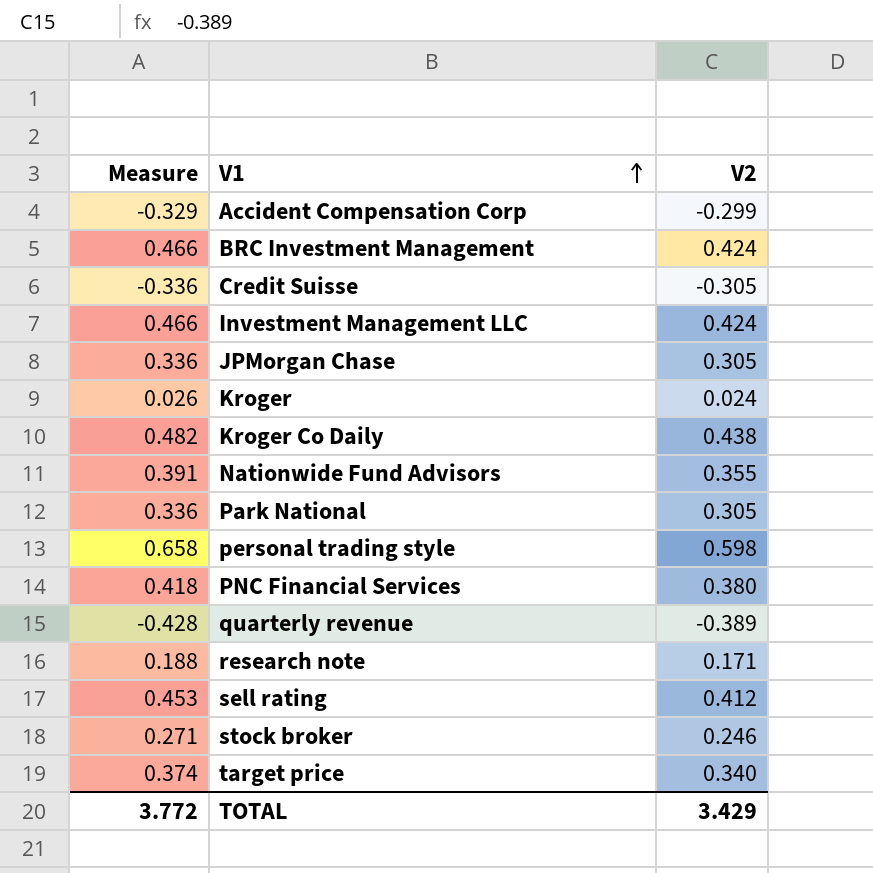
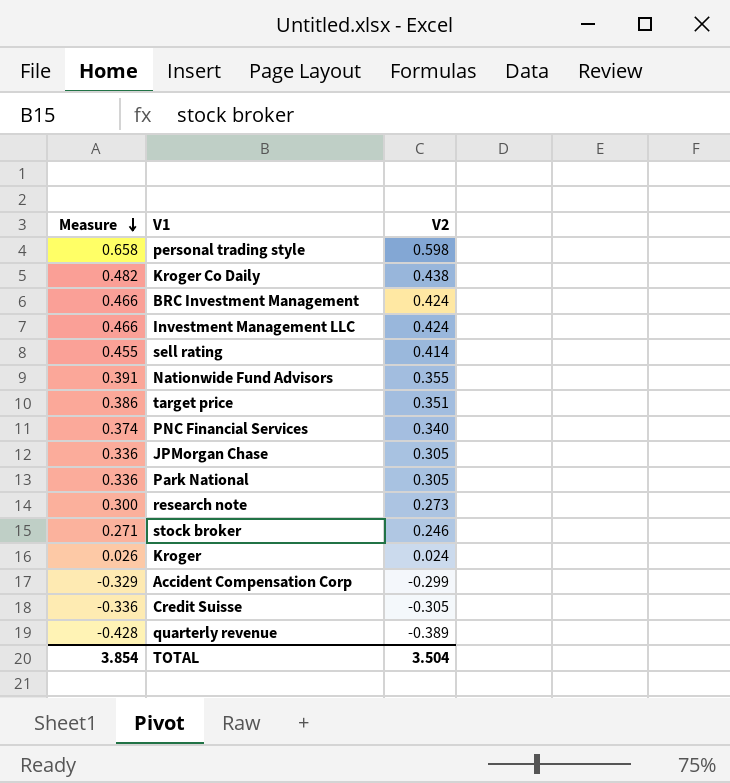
row order: V1 ascending -> Measure descending
sell rating | Measure: 0.453 -> 0.455
sell rating | V2: 0.412 -> 0.414
target price | Measure: 0.374 -> 0.386
target price | V2: 0.340 -> 0.351
PNC Financial Services | Measure: 0.418 -> 0.374
PNC Financial Services | V2: 0.380 -> 0.340
research note | Measure: 0.188 -> 0.300
research note | V2: 0.171 -> 0.273
TOTAL | Measure: 3.772 -> 3.854
TOTAL | V2: 3.429 -> 3.504

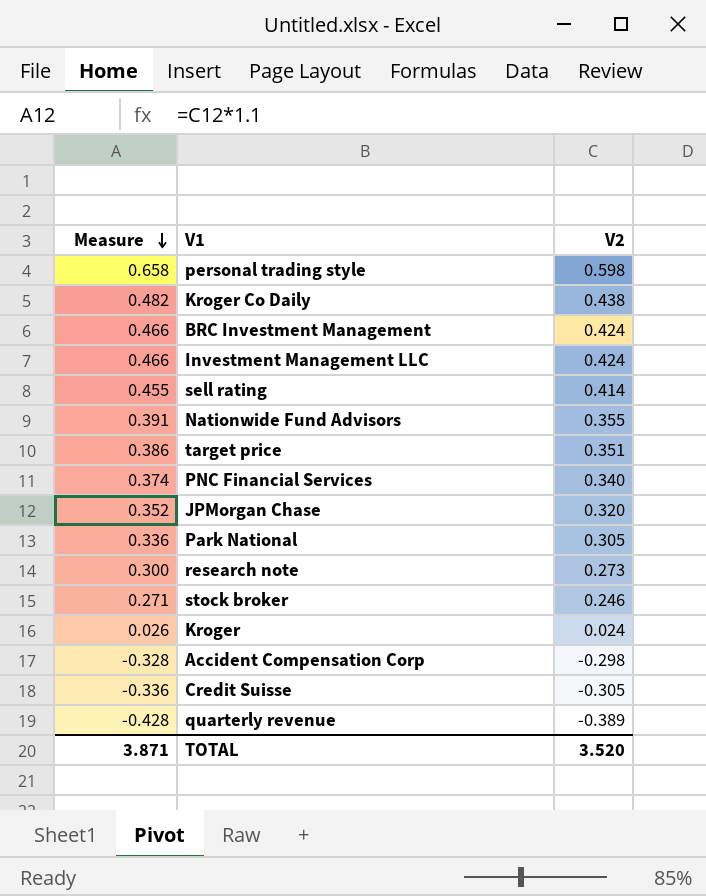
JPMorgan Chase | Measure: 0.336 -> 0.352
JPMorgan Chase | V2: 0.305 -> 0.320
Accident Compensation Corp | Measure: -0.329 -> -0.328
Accident Compensation Corp | V2: -0.299 -> -0.298
TOTAL | Measure: 3.854 -> 3.871
TOTAL | V2: 3.504 -> 3.520

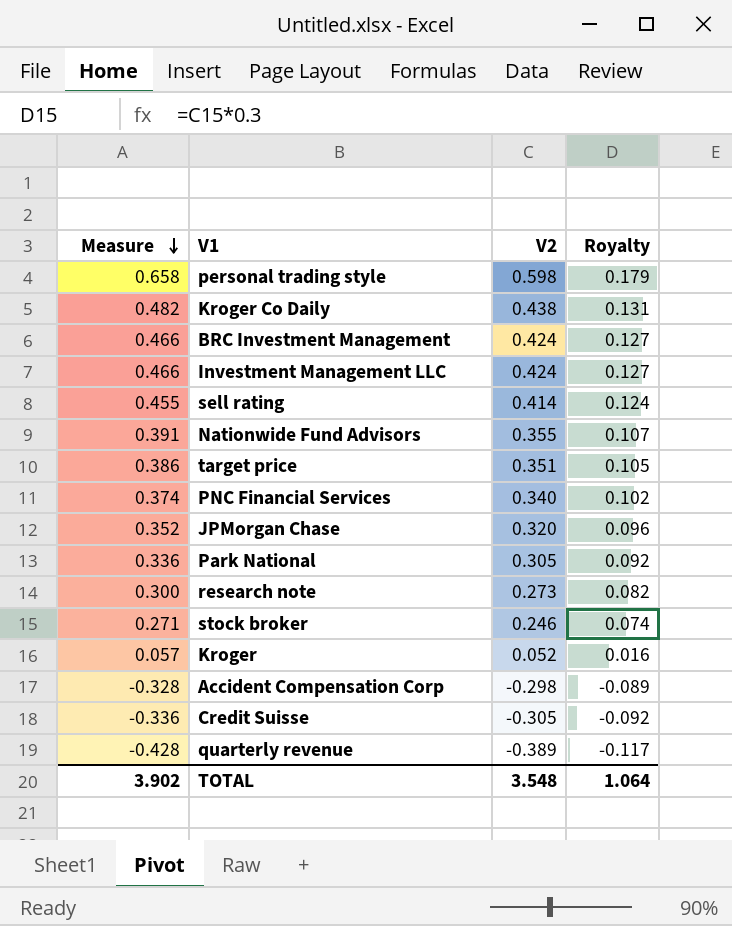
column Royalty | formula: none -> [V2] * 0.3
Kroger | Measure: 0.026 -> 0.057
Kroger | V2: 0.024 -> 0.052
TOTAL | Measure: 3.871 -> 3.902
TOTAL | V2: 3.520 -> 3.548

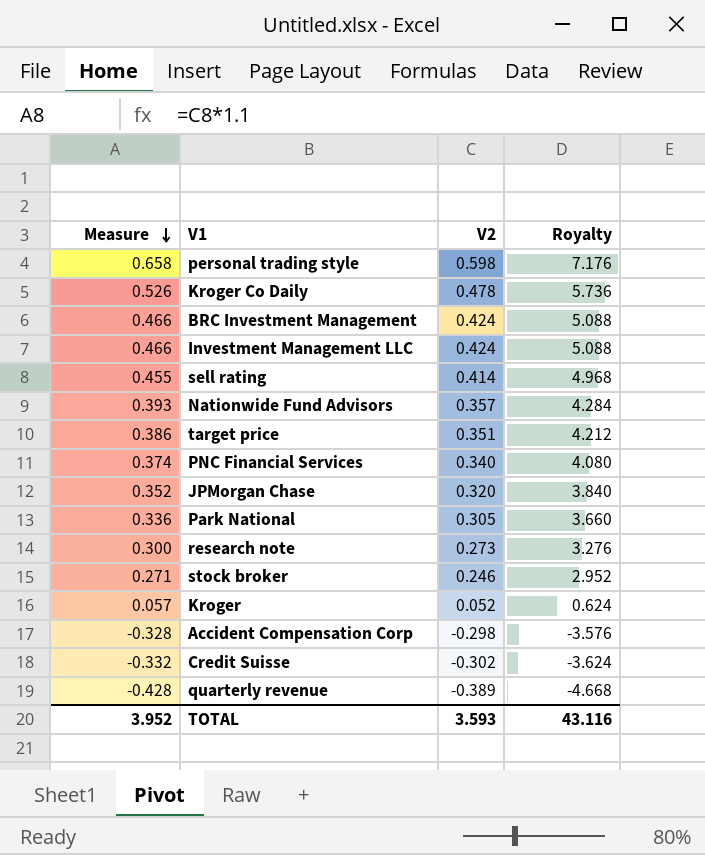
column Royalty | formula: [V2] * 0.3 -> [V2] * 12
Kroger Co Daily | Measure: 0.482 -> 0.526
Kroger Co Daily | V2: 0.438 -> 0.478
Nationwide Fund Advisors | Measure: 0.391 -> 0.393
Nationwide Fund Advisors | V2: 0.355 -> 0.357
Credit Suisse | Measure: -0.336 -> -0.332
Credit Suisse | V2: -0.305 -> -0.302
TOTAL | Measure: 3.902 -> 3.952
TOTAL | V2: 3.548 -> 3.593
TOTAL | Royalty: 1.064 -> 43.116

